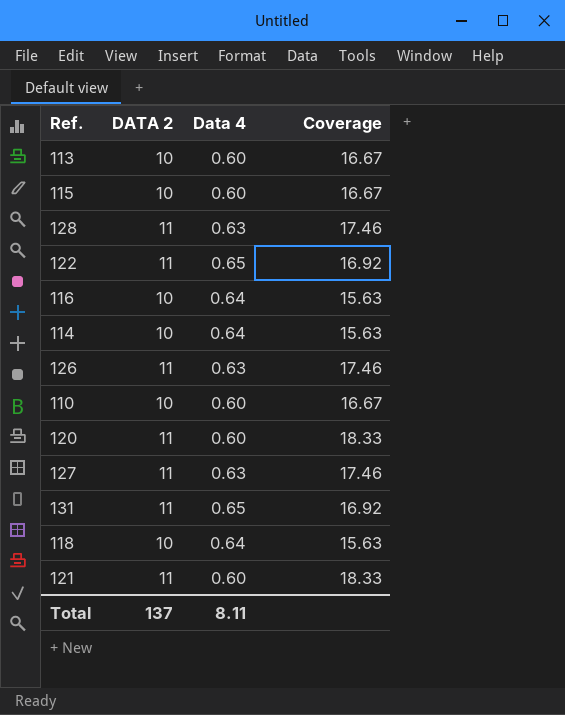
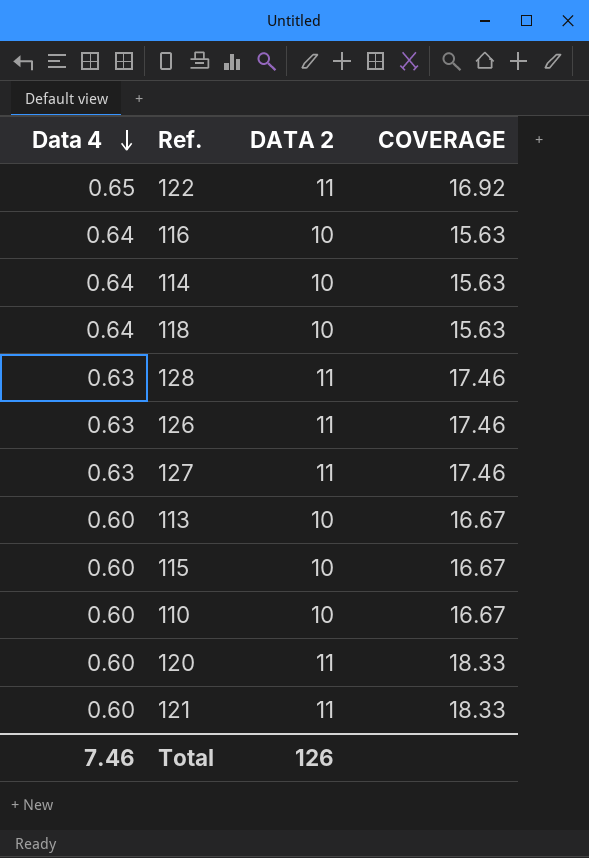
row order: none -> Data 4 descending
column Data 4 | position: 3 -> 1
column name: Coverage -> COVERAGE
row 131: 11 | 0.65 | 16.92 -> none
Total | Data 4: 8.11 -> 7.46
Total | DATA 2: 137 -> 126

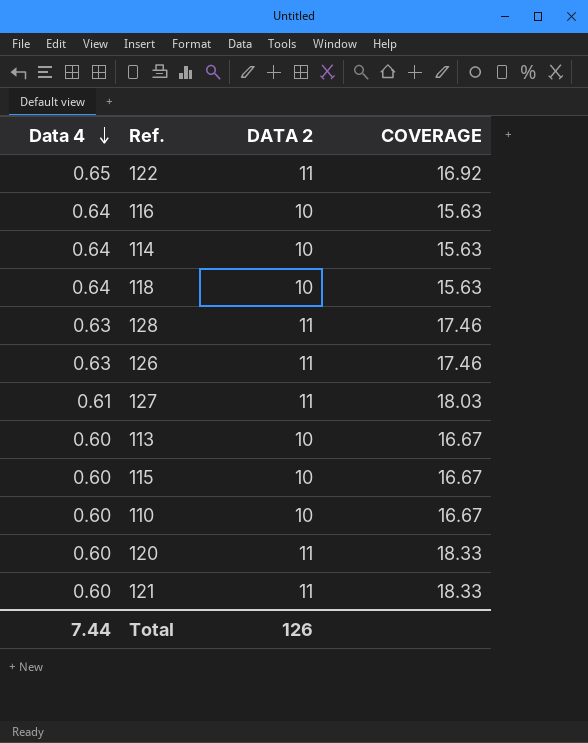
127 | Data 4: 0.63 -> 0.61
127 | COVERAGE: 17.46 -> 18.03
Total | Data 4: 7.46 -> 7.44

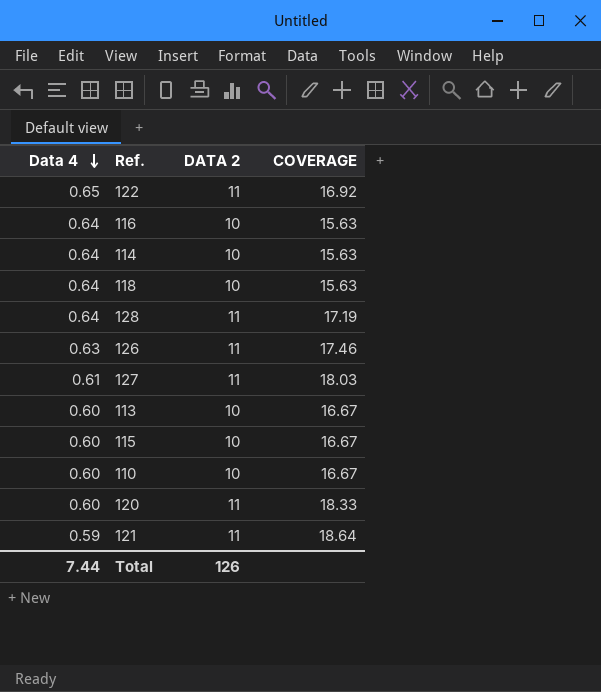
128 | Data 4: 0.63 -> 0.64
128 | COVERAGE: 17.46 -> 17.19
121 | Data 4: 0.60 -> 0.59
121 | COVERAGE: 18.33 -> 18.64

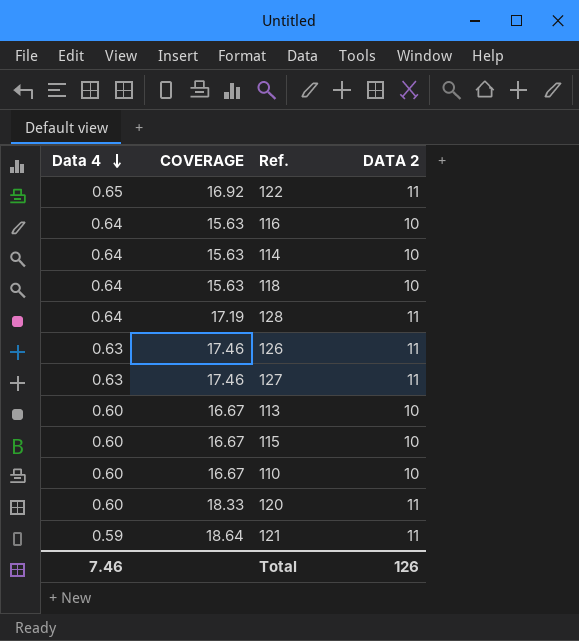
column COVERAGE | position: 4 -> 2
127 | Data 4: 0.61 -> 0.63
127 | COVERAGE: 18.03 -> 17.46
Total | Data 4: 7.44 -> 7.46

